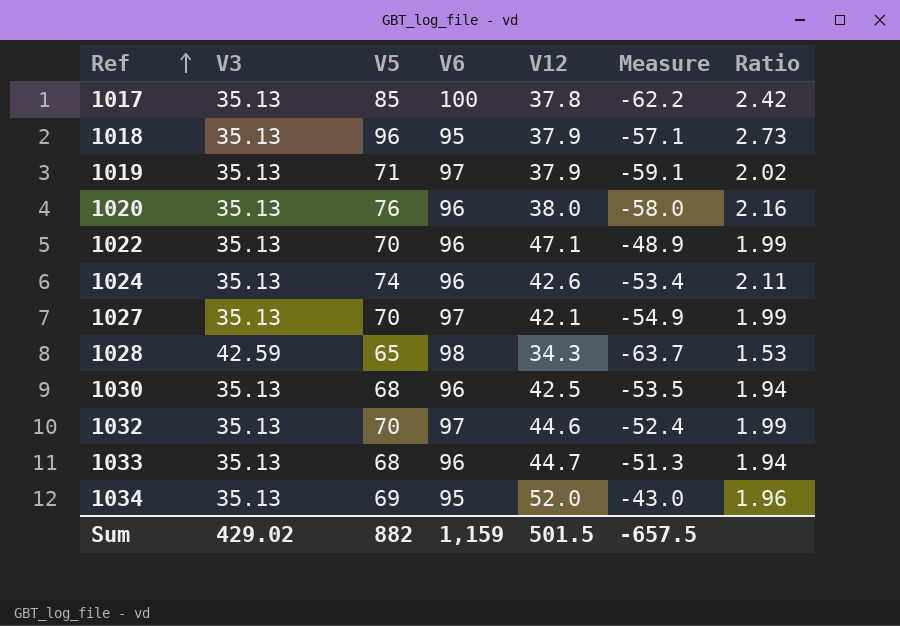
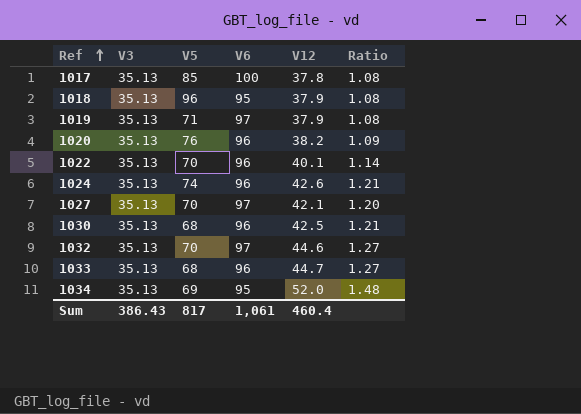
column Measure | formula: [V12] - [V6] -> none
column Ratio | formula: [V5] / [V3] -> [V12] / [V3]
row 1028: 42.59 | 65 | 98 | 34.3 | -63.7 | 1.53 -> none
1020 | V12: 38.0 -> 38.2
1022 | V12: 47.1 -> 40.1
Sum | V3: 429.02 -> 386.43
Sum | V5: 882 -> 817
Sum | V6: 1,159 -> 1,061
Sum | V12: 501.5 -> 460.4

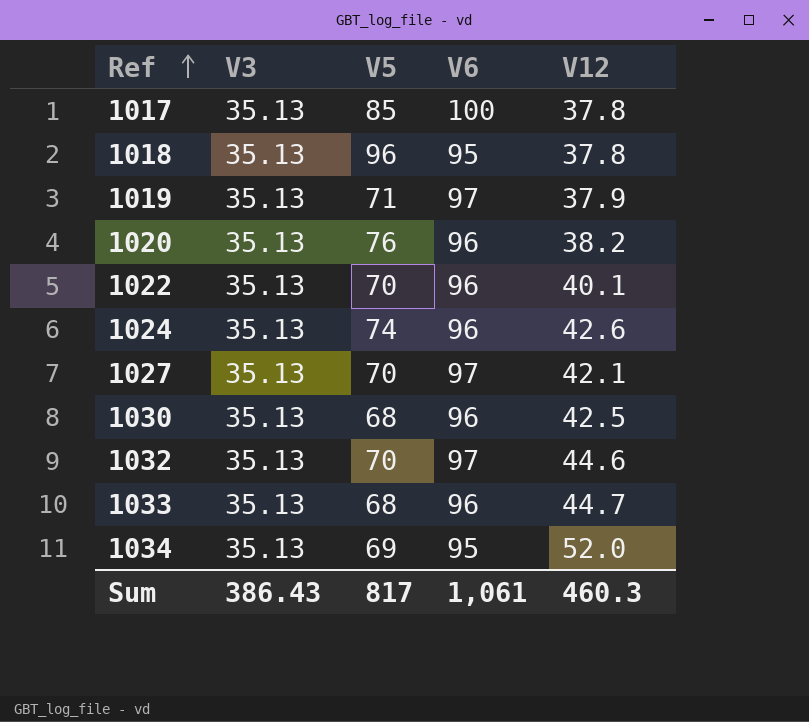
column Ratio | formula: [V12] / [V3] -> none
1018 | V12: 37.9 -> 37.8
Sum | V12: 460.4 -> 460.3

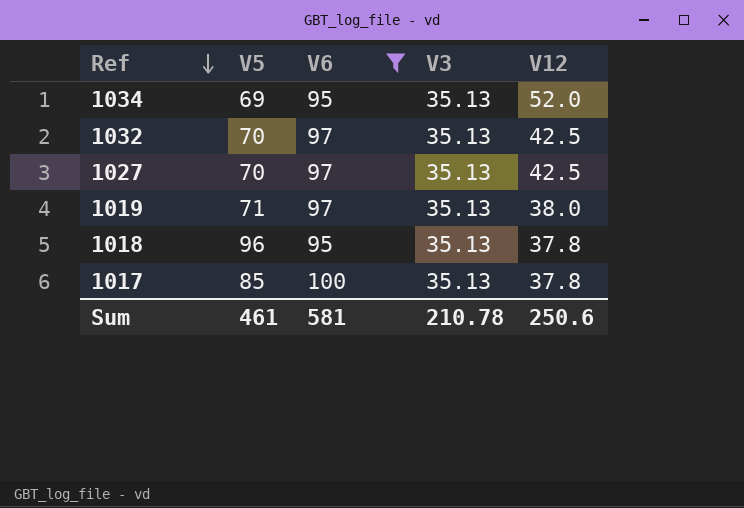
filter: none -> V6 != 96
row order: Ref ascending -> Ref descending
column V3 | position: 2 -> 4
1032 | V12: 44.6 -> 42.5
1027 | V12: 42.1 -> 42.5
1019 | V12: 37.9 -> 38.0
Sum | V5: 817 -> 461
Sum | V6: 1,061 -> 581
Sum | V3: 386.43 -> 210.78
Sum | V12: 460.3 -> 250.6

